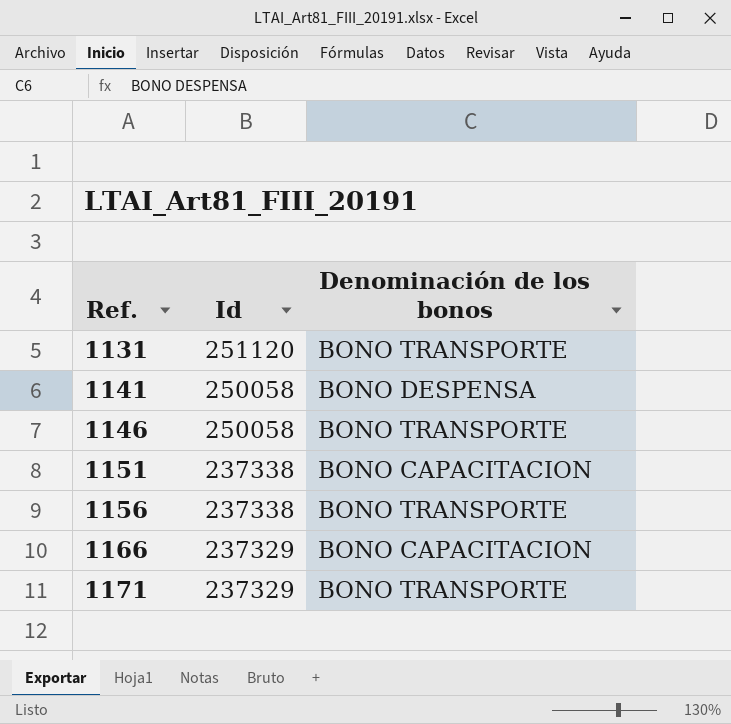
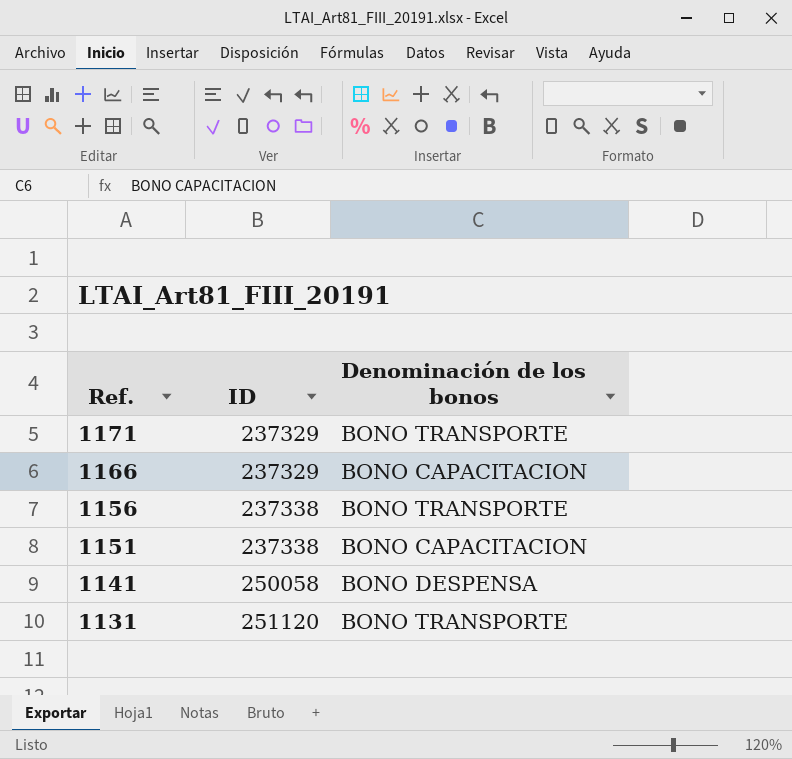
row order: Ref. ascending -> Ref. descending
column name: Id -> ID
row 1146: 250058 | BONO TRANSPORTE -> none

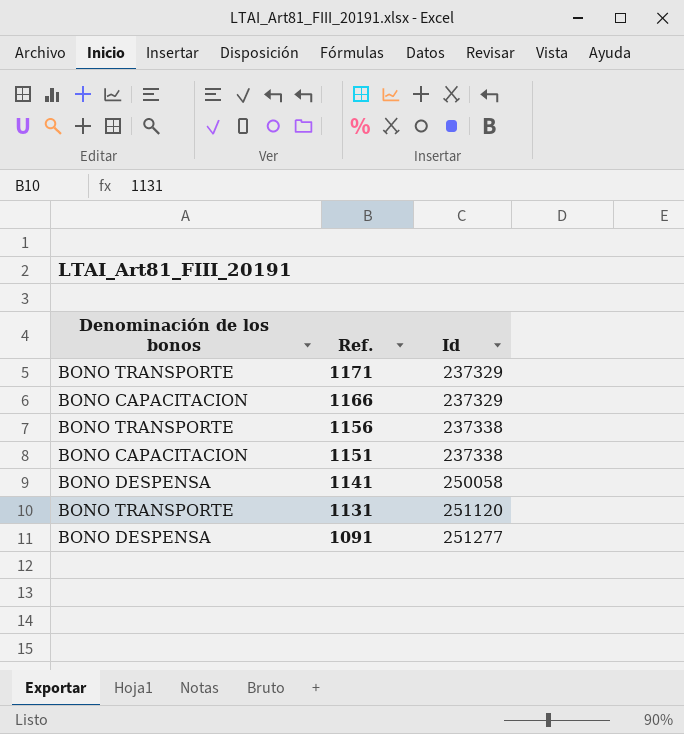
column Denominación de los bonos | position: 3 -> 1
column name: ID -> Id
row 1091: none -> BONO DESPENSA | 251277

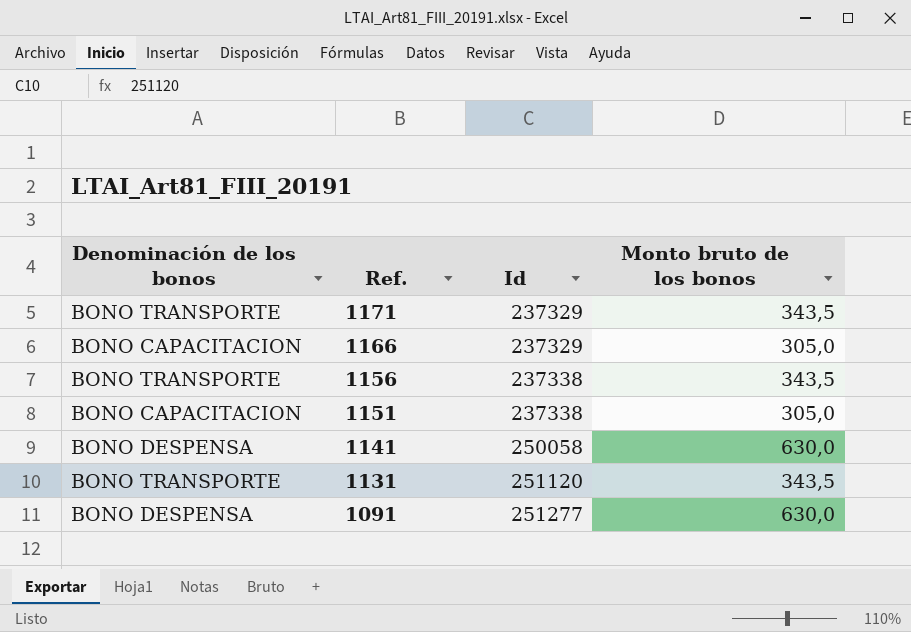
column Monto bruto de los bonos | position: none -> 4

